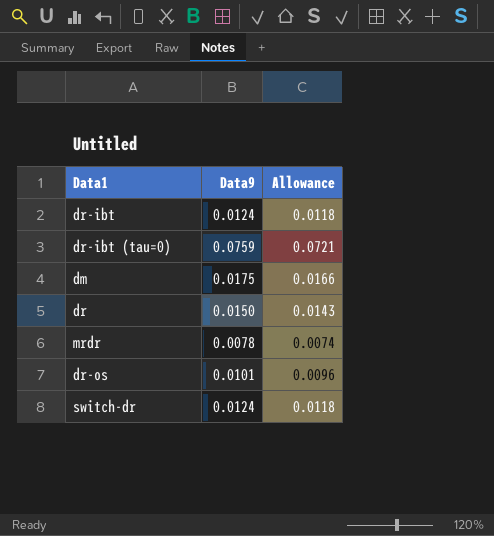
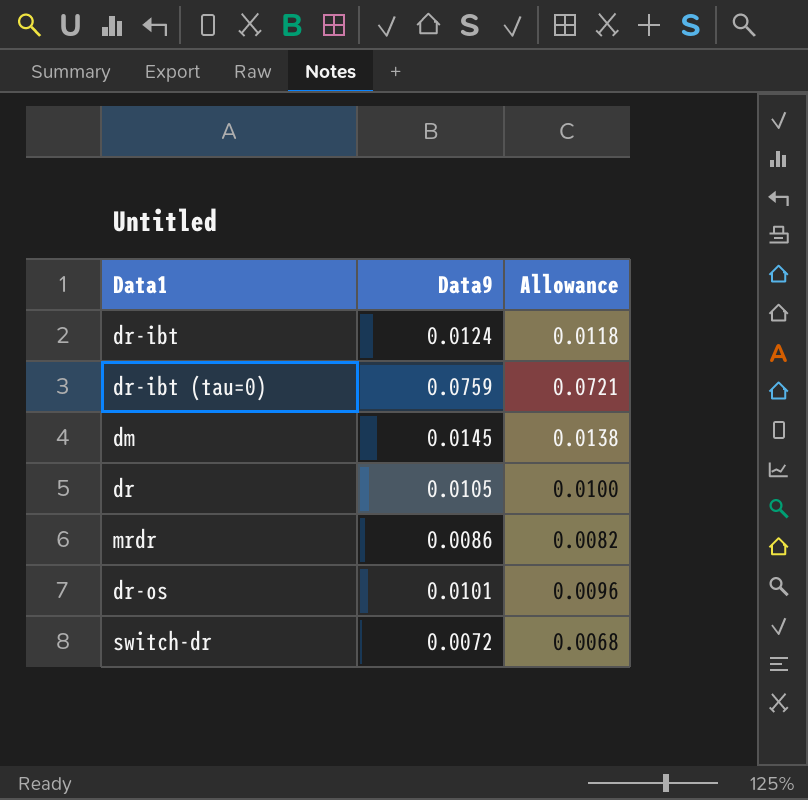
dm | Data9: 0.0175 -> 0.0145
dm | Allowance: 0.0166 -> 0.0138
dr | Data9: 0.0150 -> 0.0105
dr | Allowance: 0.0143 -> 0.0100
mrdr | Data9: 0.0078 -> 0.0086
mrdr | Allowance: 0.0074 -> 0.0082
switch-dr | Data9: 0.0124 -> 0.0072
switch-dr | Allowance: 0.0118 -> 0.0068

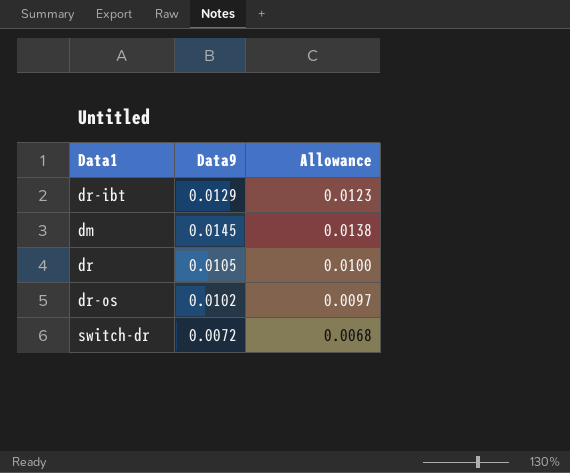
row dr-ibt (tau=0): 0.0759 | 0.0721 -> none
row mrdr: 0.0086 | 0.0082 -> none
dr-ibt | Data9: 0.0124 -> 0.0129
dr-ibt | Allowance: 0.0118 -> 0.0123
dr-os | Data9: 0.0101 -> 0.0102
dr-os | Allowance: 0.0096 -> 0.0097

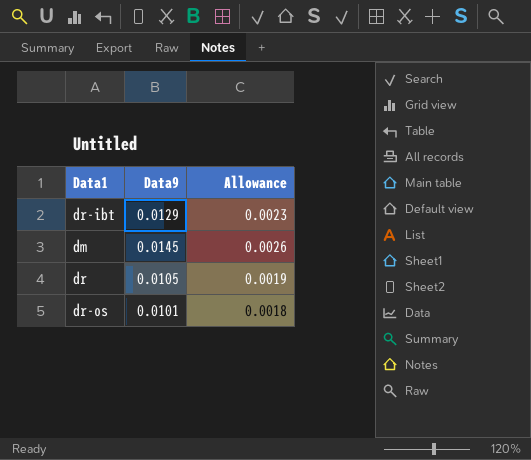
column Allowance | formula: [Data9] * 0.95 -> [Data9] * 0.18
row switch-dr: 0.0072 | 0.0068 -> none
dr-os | Data9: 0.0102 -> 0.0101

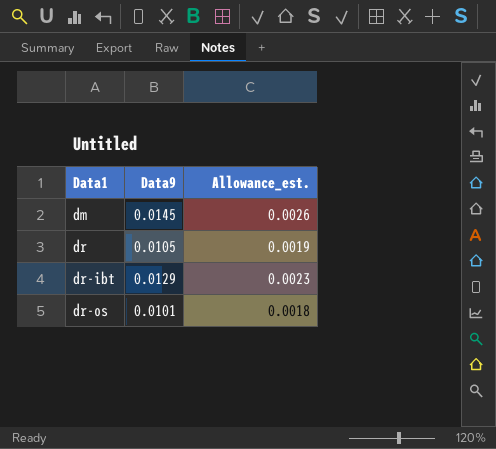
row order: none -> Data1 ascending
column name: Allowance -> Allowance_est.

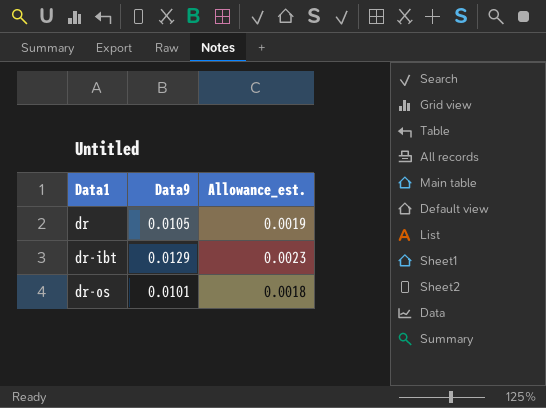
row dm: 0.0145 | 0.0026 -> none

